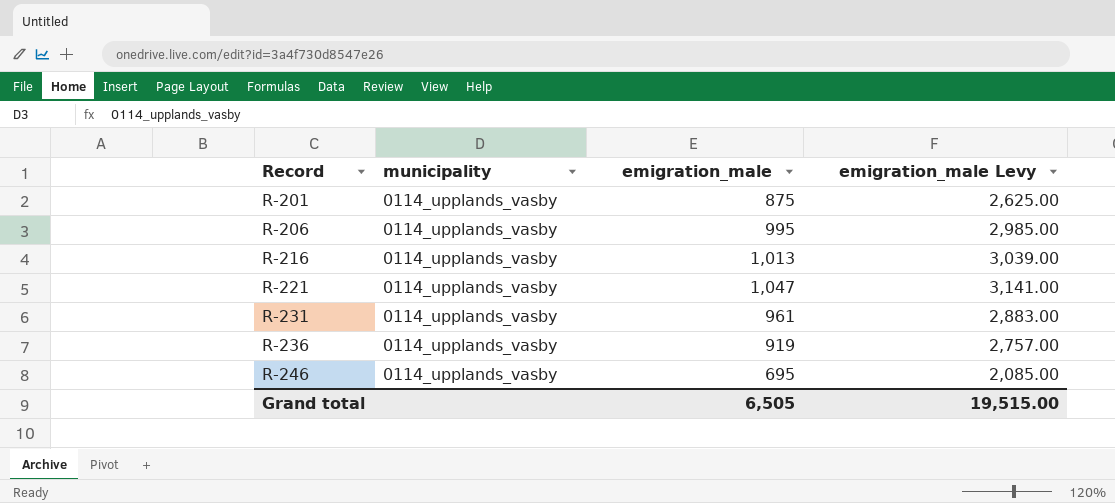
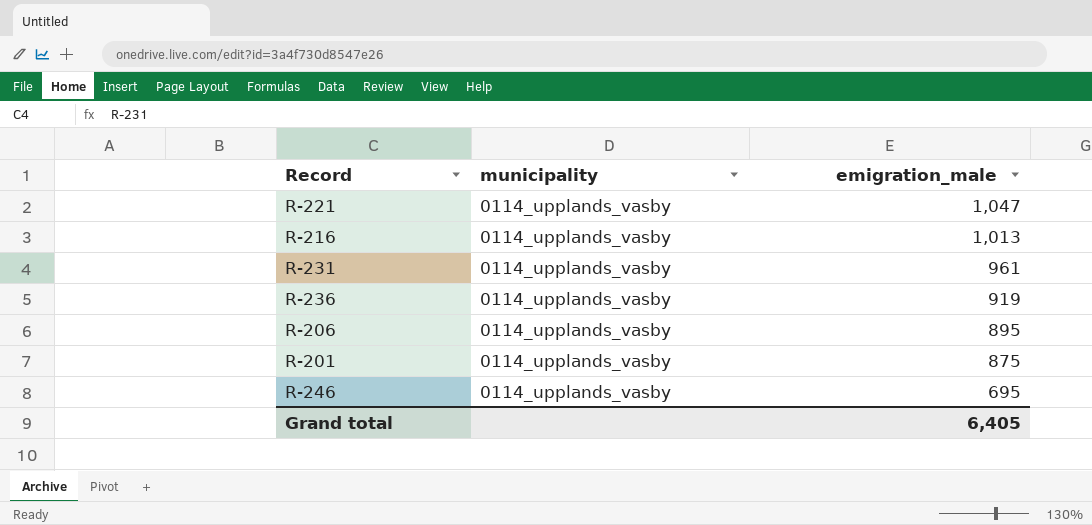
row order: Record ascending -> emigration_male descending
column emigration_male Levy | formula: [emigration_male] * 3 -> none
R-206 | emigration_male: 995 -> 895
Grand total | emigration_male: 6,505 -> 6,405

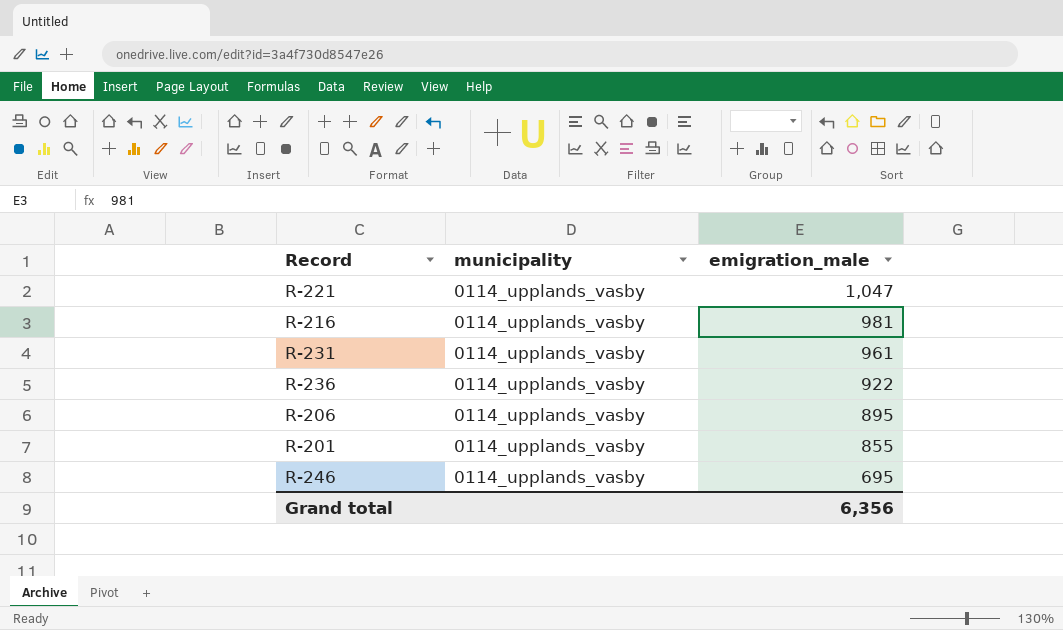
R-216 | emigration_male: 1,013 -> 981
R-236 | emigration_male: 919 -> 922
R-201 | emigration_male: 875 -> 855
Grand total | emigration_male: 6,405 -> 6,356

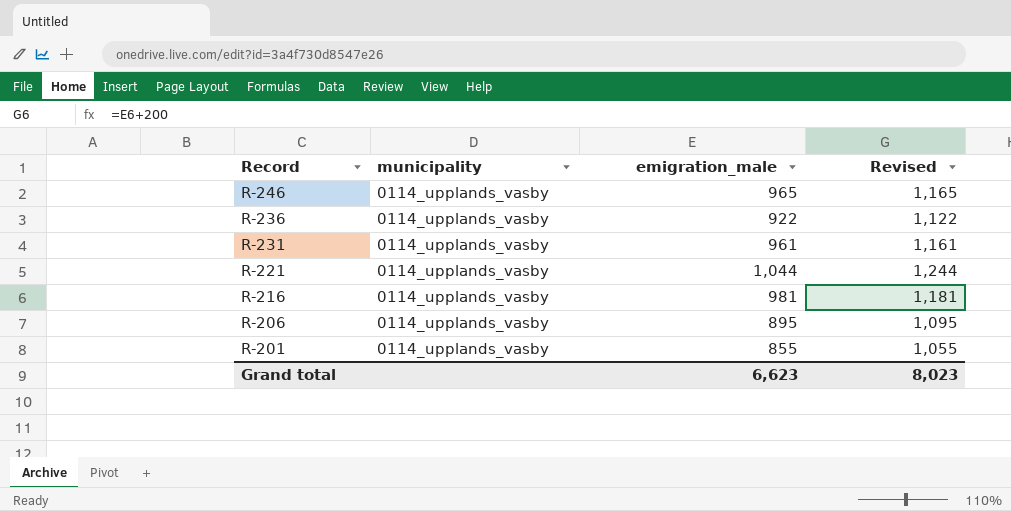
row order: emigration_male descending -> Record descending
column Revised | formula: none -> [emigration_male] + 200
R-246 | emigration_male: 695 -> 965
R-221 | emigration_male: 1,047 -> 1,044
Grand total | emigration_male: 6,356 -> 6,623

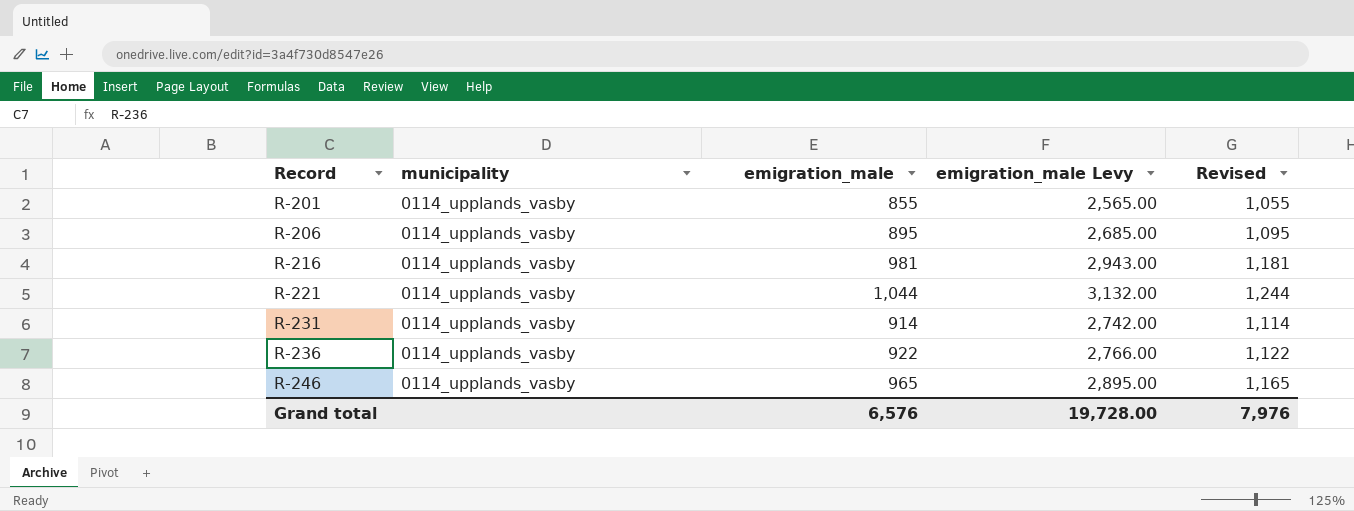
row order: Record descending -> Record ascending
column emigration_male Levy | formula: none -> [emigration_male] * 3
R-231 | emigration_male: 961 -> 914
R-231 | Revised: 1,161 -> 1,114
Grand total | emigration_male: 6,623 -> 6,576
Grand total | Revised: 8,023 -> 7,976

